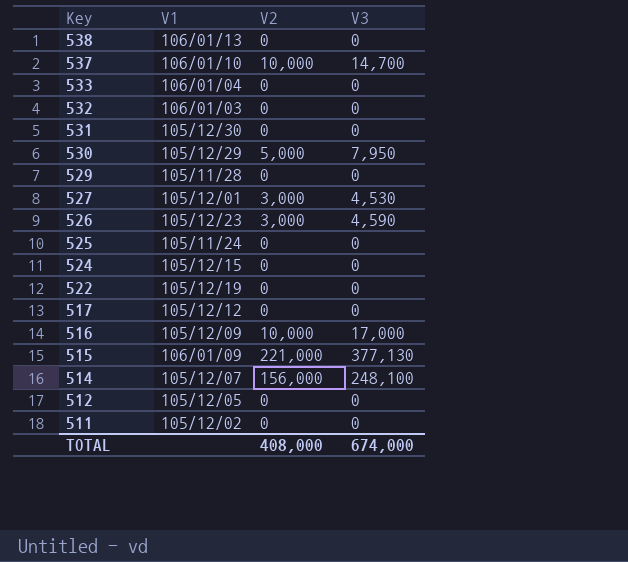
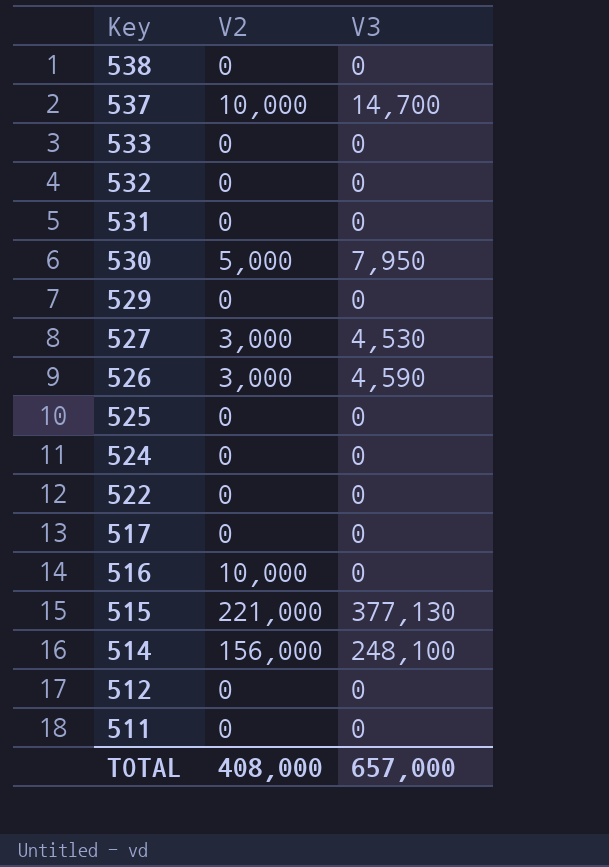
column V1 | position: 2 -> none
516 | V3: 17,000 -> 0
TOTAL | V3: 674,000 -> 657,000

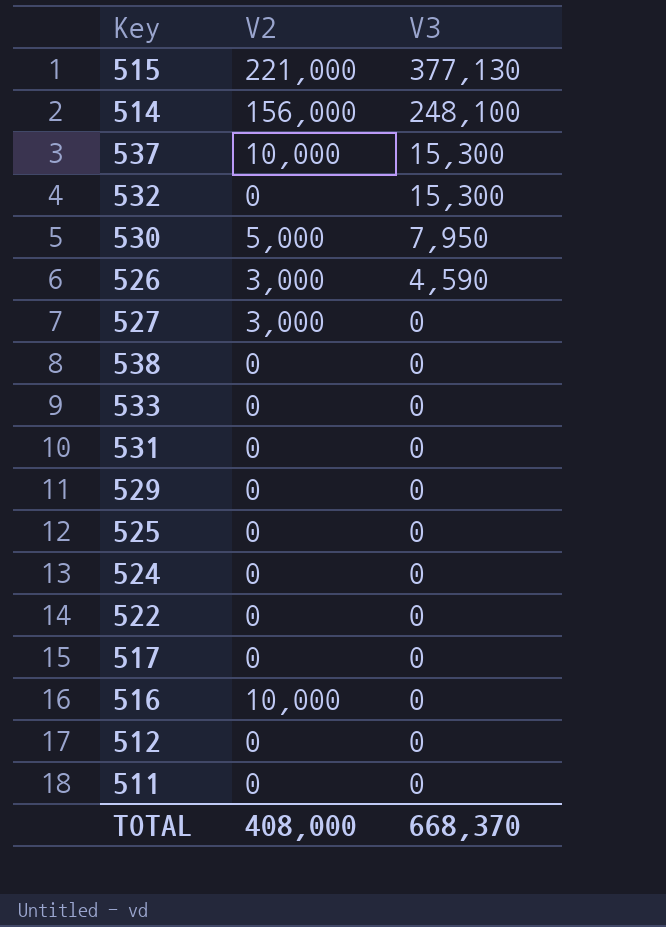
row order: Key descending -> V3 descending
537 | V3: 14,700 -> 15,300
532 | V3: 0 -> 15,300
527 | V3: 4,530 -> 0
TOTAL | V3: 657,000 -> 668,370

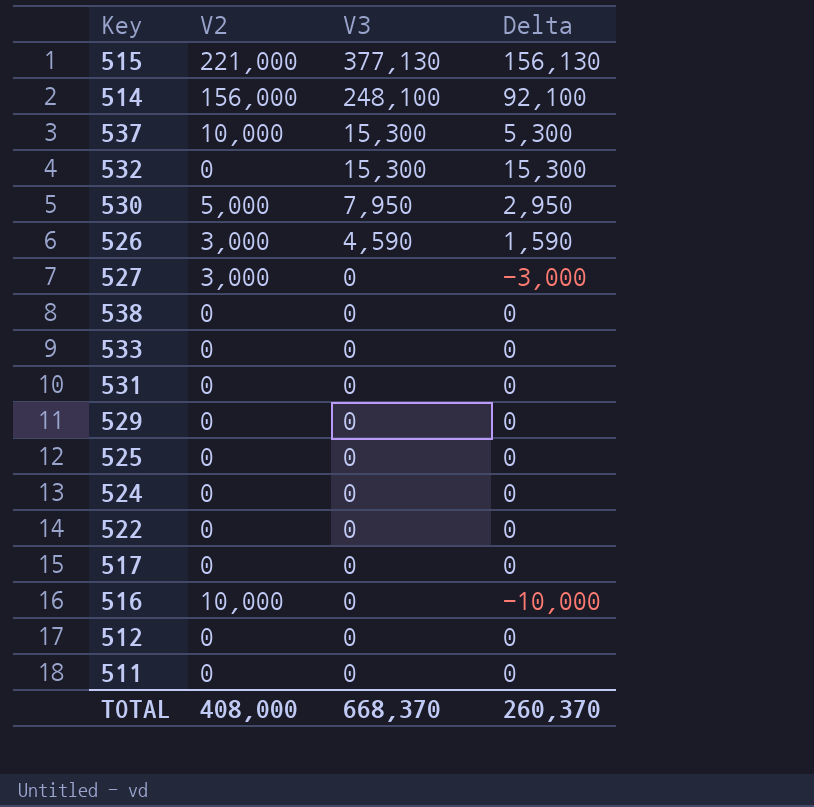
column Delta | formula: none -> [V3] - [V2]

